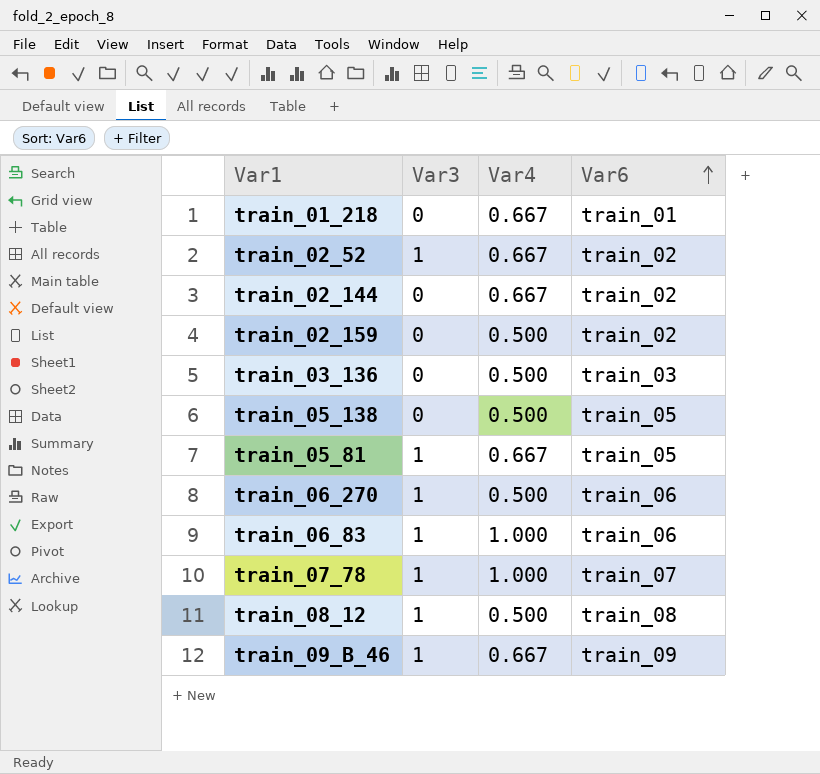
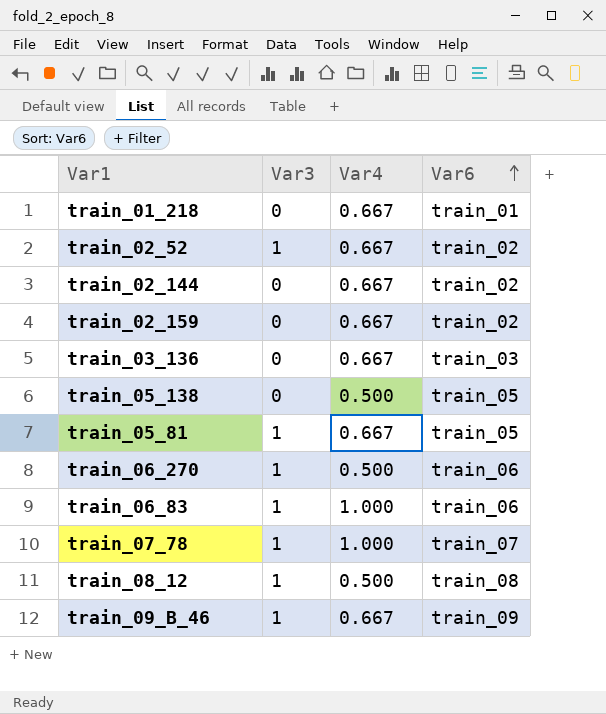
train_02_159 | Var4: 0.500 -> 0.667
train_03_136 | Var4: 0.500 -> 0.667

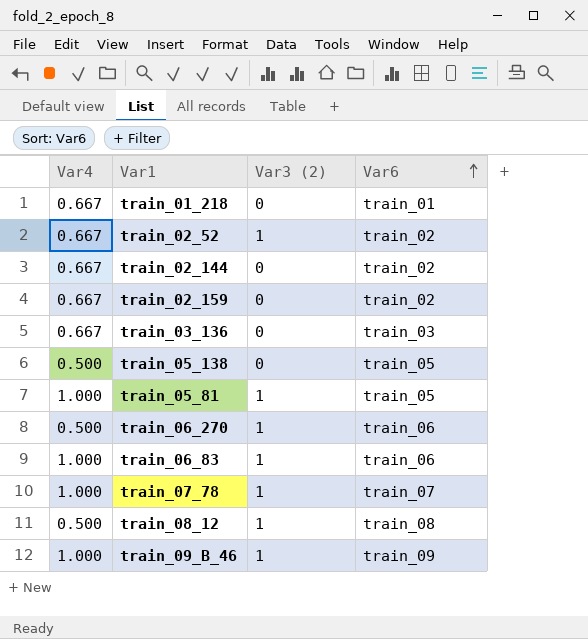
column Var4 | position: 3 -> 1
column name: Var3 -> Var3 (2)
train_05_81 | Var4: 0.667 -> 1.000
train_09_B_46 | Var4: 0.667 -> 1.000

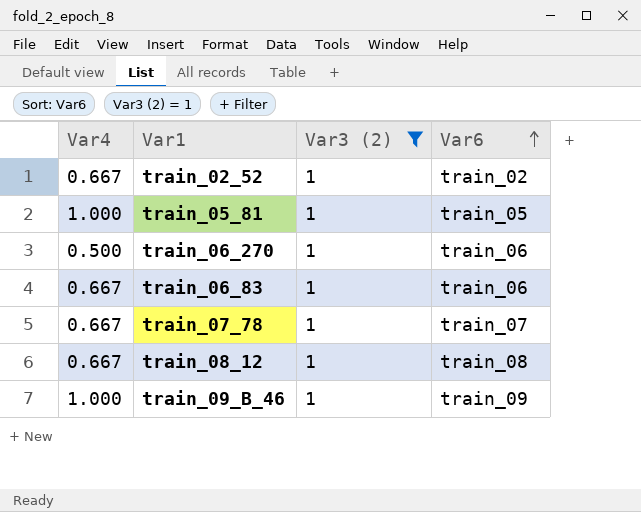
filter: none -> Var3 (2) = 1
train_06_83 | Var4: 1.000 -> 0.667
train_07_78 | Var4: 1.000 -> 0.667
train_08_12 | Var4: 0.500 -> 0.667

